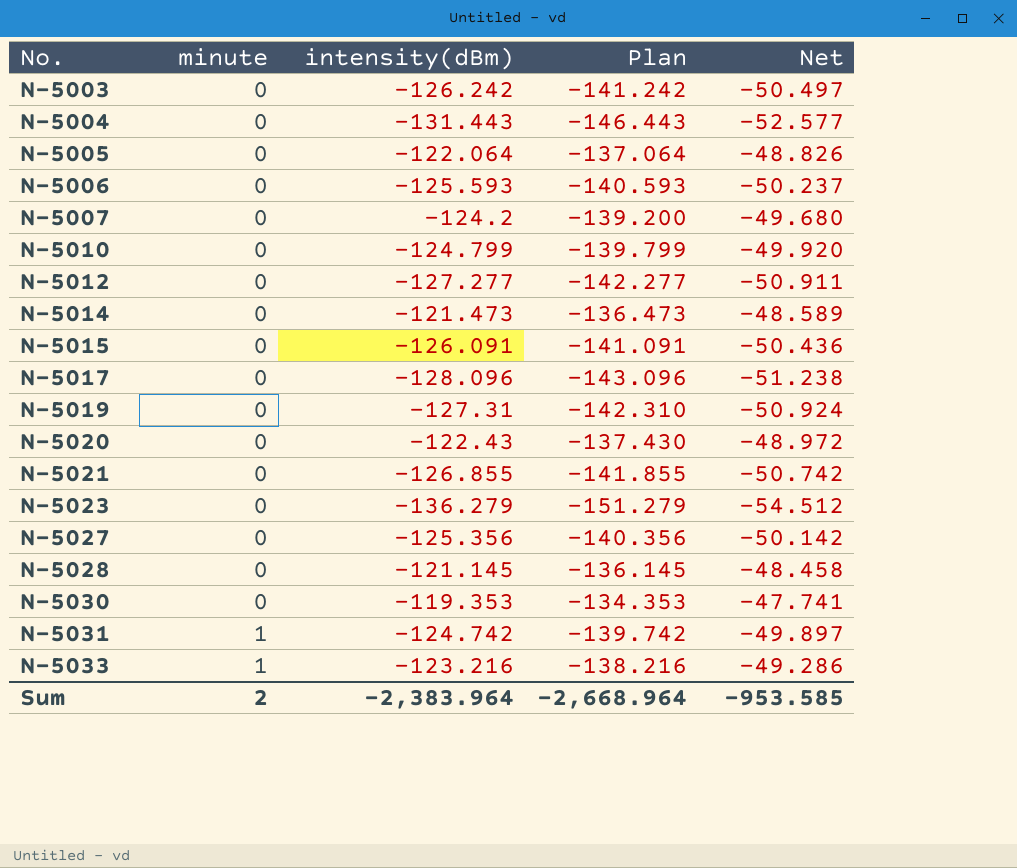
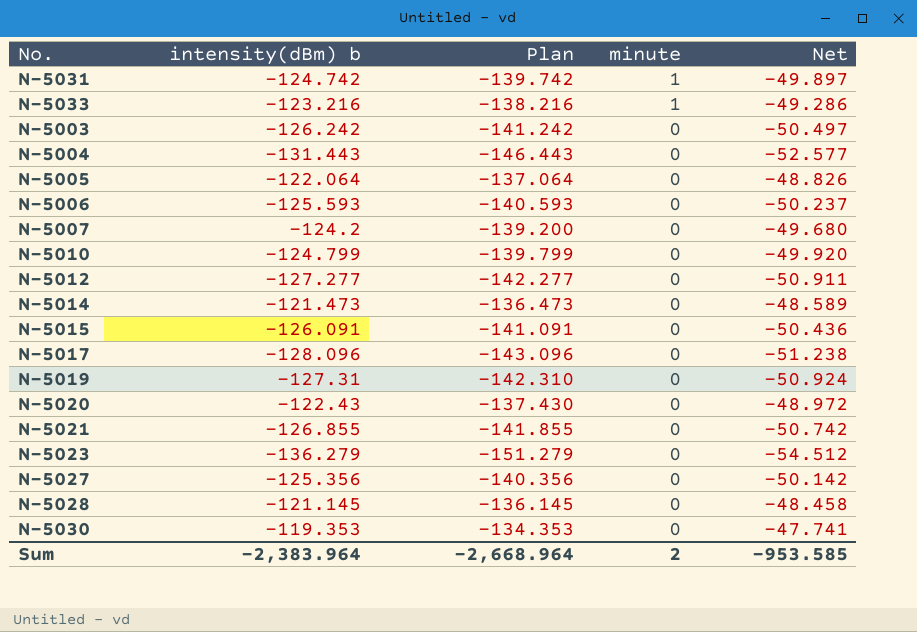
row order: No. ascending -> minute descending
column name: intensity(dBm) -> intensity(dBm) b
column minute | position: 2 -> 4

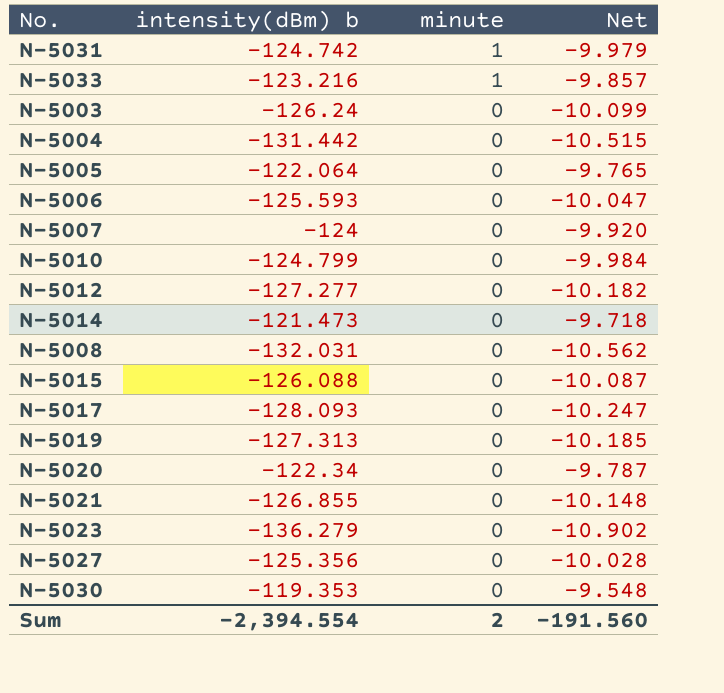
column Plan | formula: [intensity(dBm) b] - 15 -> none
column Net | formula: [intensity(dBm) b] * 0.4 -> [intensity(dBm) b] * 0.08
row N-5028: -121.145 | -136.145 | 0 | -48.458 -> none
N-5003 | intensity(dBm) b: -126.242 -> -126.24
N-5004 | intensity(dBm) b: -131.443 -> -131.442
N-5007 | intensity(dBm) b: -124.2 -> -124
row N-5008: none -> -132.031 | 0 | -10.562
N-5015 | intensity(dBm) b: -126.091 -> -126.088
N-5017 | intensity(dBm) b: -128.096 -> -128.093
N-5019 | intensity(dBm) b: -127.31 -> -127.313
N-5020 | intensity(dBm) b: -122.43 -> -122.34
Sum | intensity(dBm) b: -2,383.964 -> -2,394.554
Sum | Net: -953.585 -> -191.560

